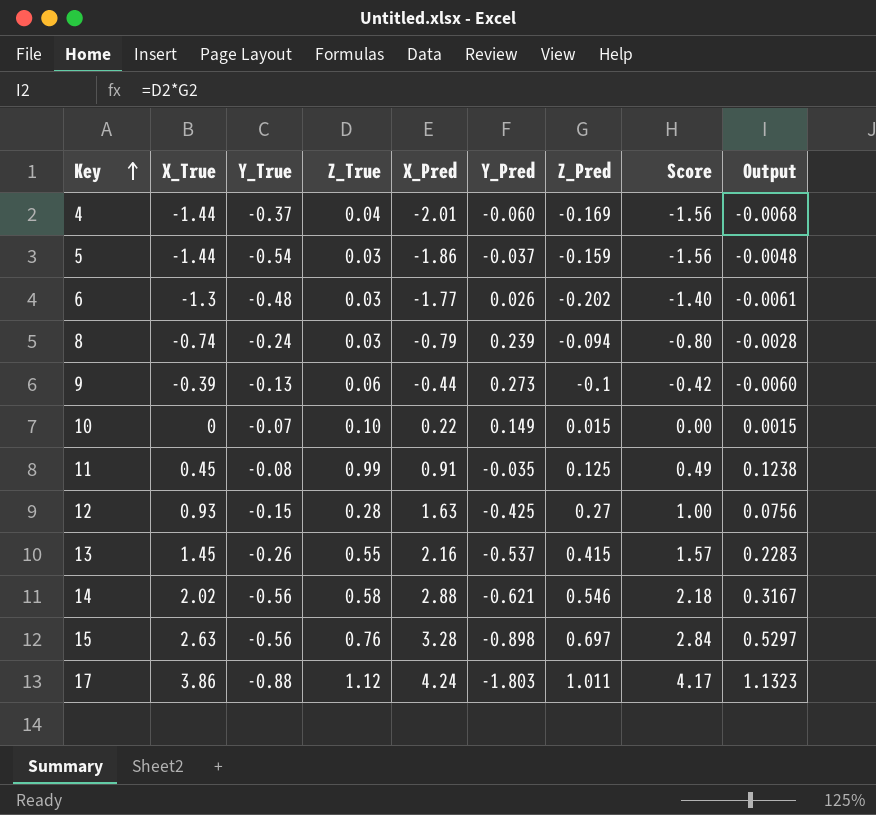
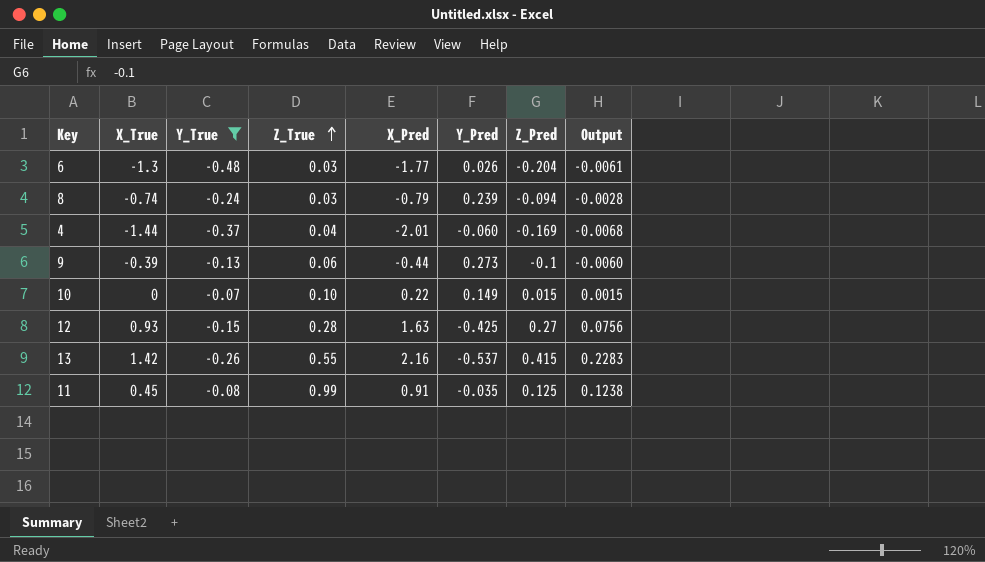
filter: none -> Y_True >= -0.48
row order: Key ascending -> Z_True ascending
column Score | formula: [X_True] * 1.08 -> none
6 | Z_Pred: -0.202 -> -0.204
13 | X_True: 1.45 -> 1.42

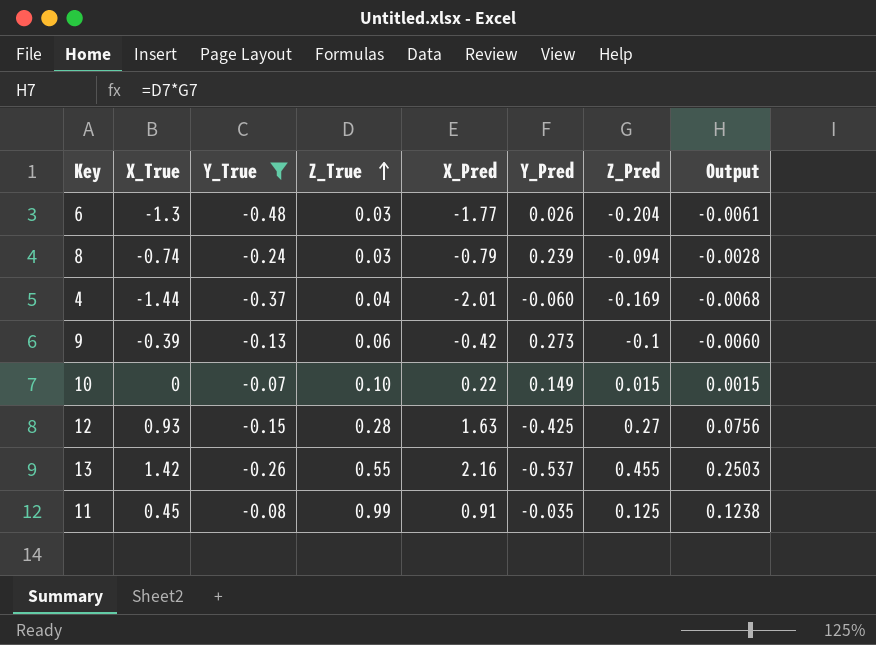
9 | X_Pred: -0.44 -> -0.42
13 | Z_Pred: 0.415 -> 0.455
13 | Output: 0.2283 -> 0.2503

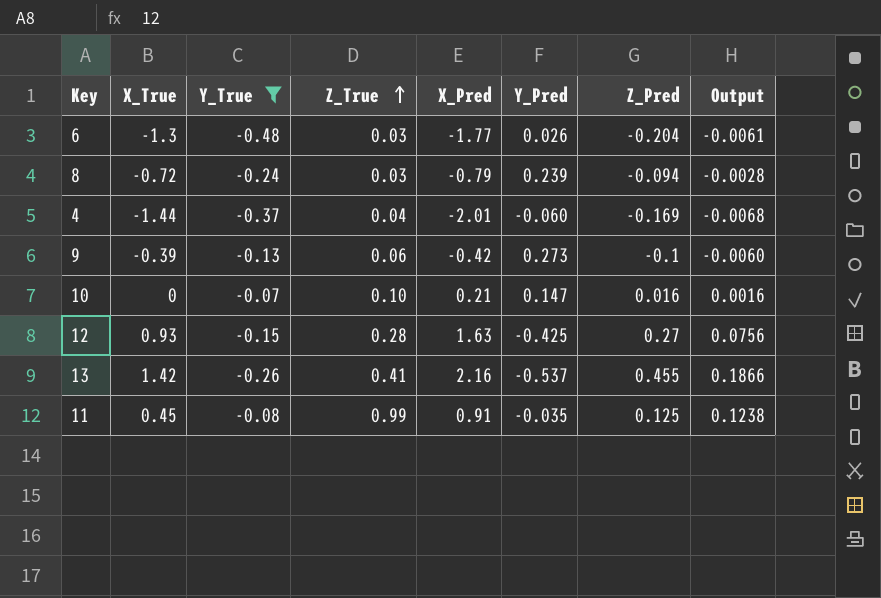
8 | X_True: -0.74 -> -0.72
10 | X_Pred: 0.22 -> 0.21
10 | Y_Pred: 0.149 -> 0.147
10 | Z_Pred: 0.015 -> 0.016
10 | Output: 0.0015 -> 0.0016
13 | Z_True: 0.55 -> 0.41
13 | Output: 0.2503 -> 0.1866

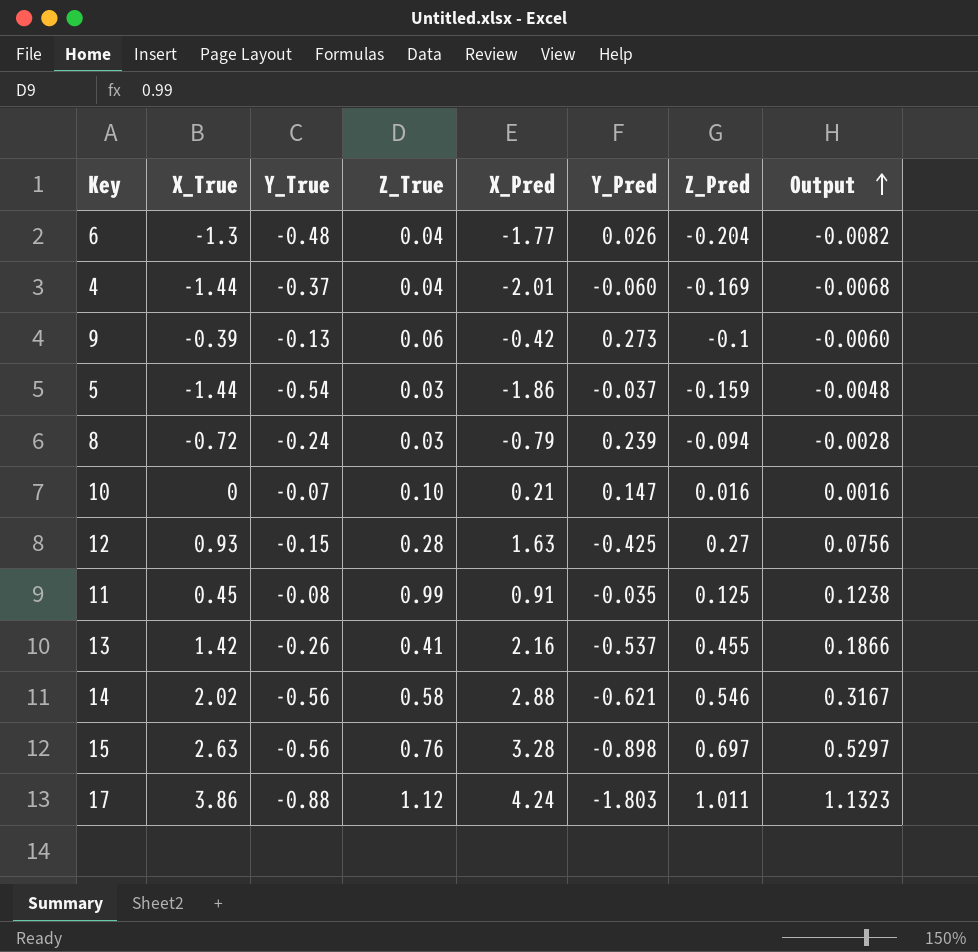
filter: Y_True >= -0.48 -> none
row order: Z_True ascending -> Output ascending
6 | Z_True: 0.03 -> 0.04
6 | Output: -0.0061 -> -0.0082

